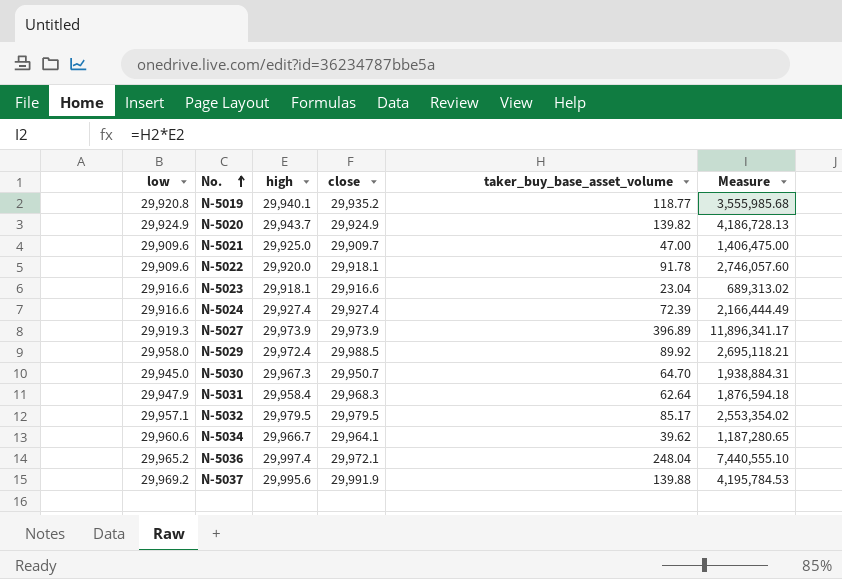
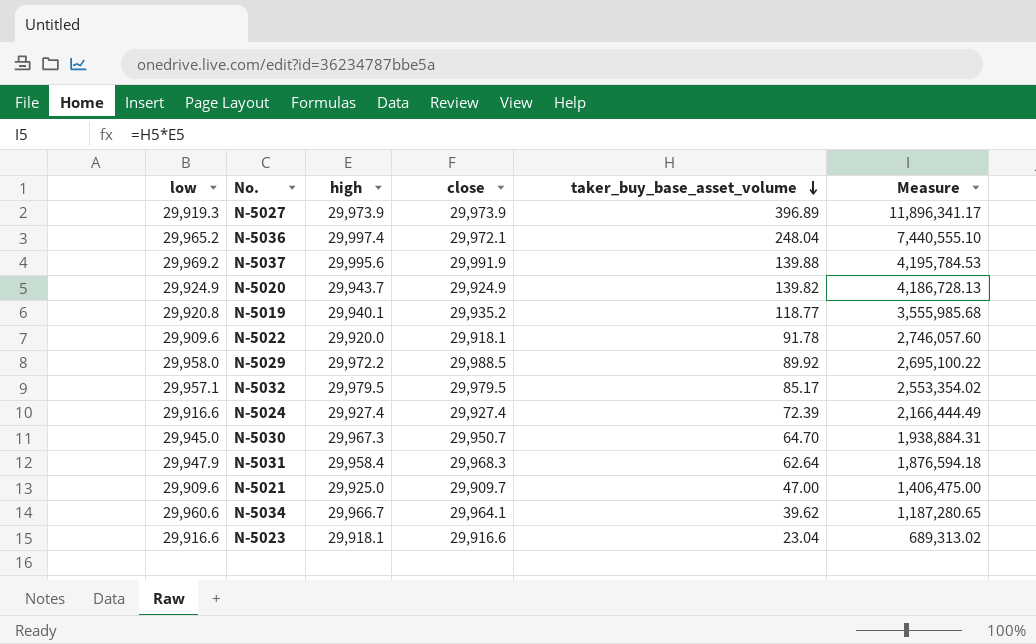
row order: No. ascending -> taker_buy_base_asset_volume descending
N-5029 | high: 29,972.4 -> 29,972.2
N-5029 | Measure: 2,695,118.21 -> 2,695,100.22

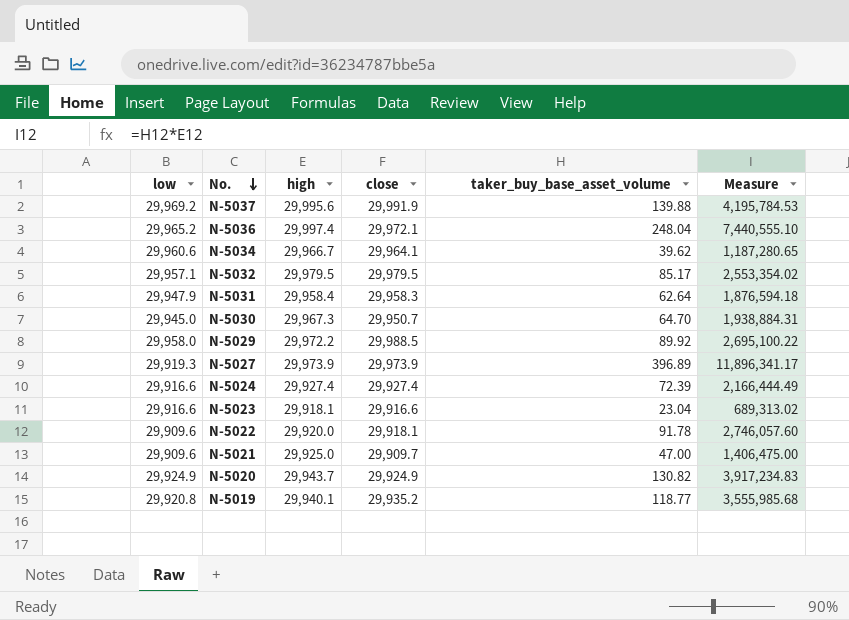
row order: taker_buy_base_asset_volume descending -> No. descending
N-5031 | close: 29,968.3 -> 29,958.3
N-5020 | taker_buy_base_asset_volume: 139.82 -> 130.82
N-5020 | Measure: 4,186,728.13 -> 3,917,234.83

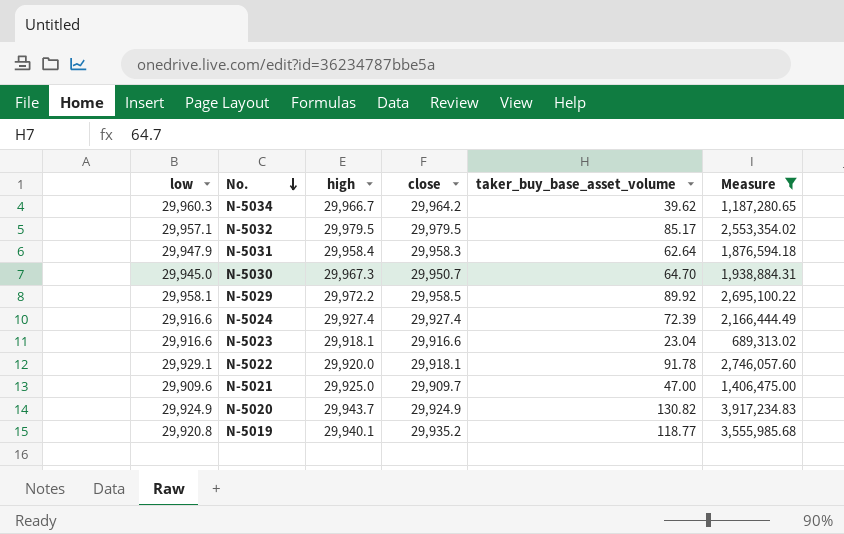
filter: none -> Measure <= 3,917,234.83
N-5034 | low: 29,960.6 -> 29,960.3
N-5034 | close: 29,964.1 -> 29,964.2
N-5029 | low: 29,958.0 -> 29,958.1
N-5029 | close: 29,988.5 -> 29,958.5
N-5022 | low: 29,909.6 -> 29,929.1

